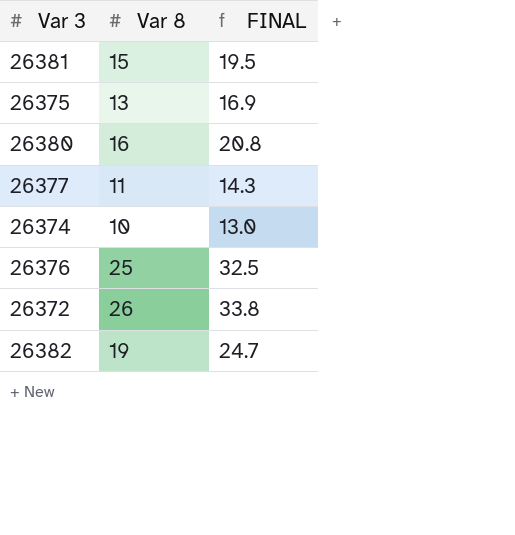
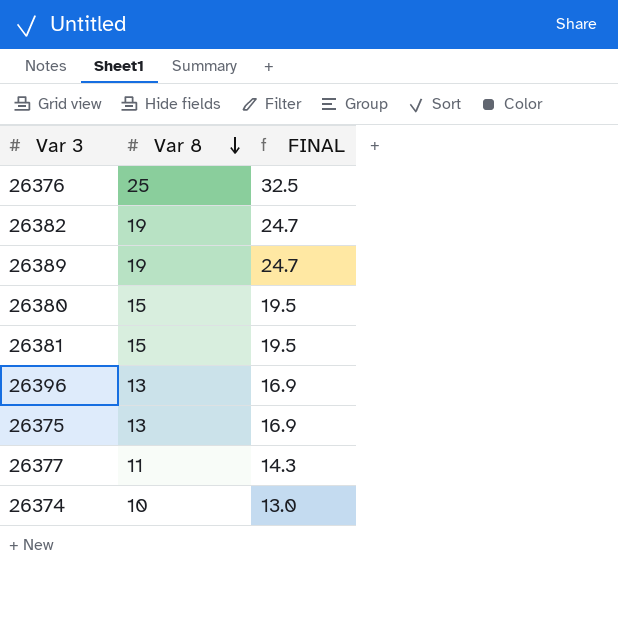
row order: none -> Var 8 descending
row 26372: 26 | 33.8 -> none
row 26389: none -> 19 | 24.7
26380 | Var 8: 16 -> 15
26380 | FINAL: 20.8 -> 19.5
row 26396: none -> 13 | 16.9

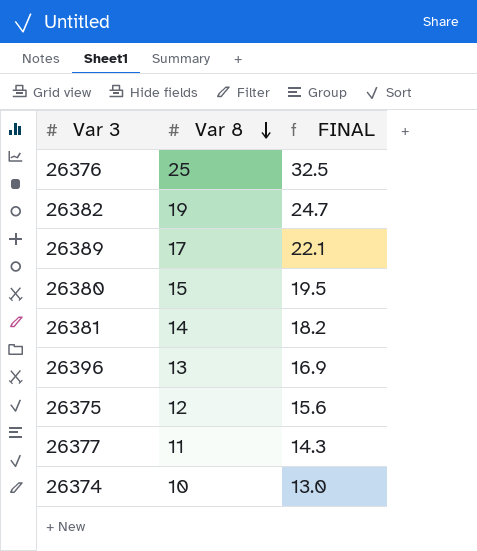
26389 | Var 8: 19 -> 17
26389 | FINAL: 24.7 -> 22.1
26381 | Var 8: 15 -> 14
26381 | FINAL: 19.5 -> 18.2
26375 | Var 8: 13 -> 12
26375 | FINAL: 16.9 -> 15.6

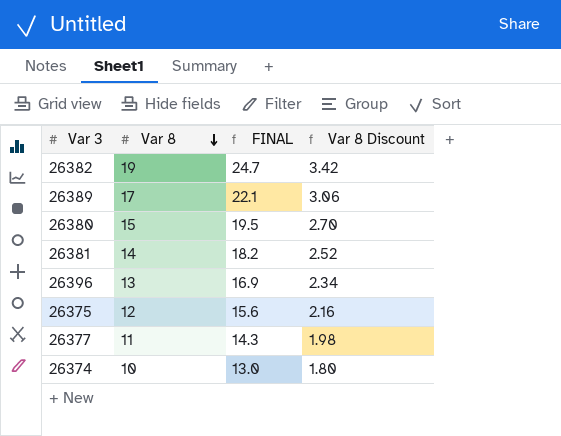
column Var 8 Discount | formula: none -> [Var 8] * 0.18
row 26376: 25 | 32.5 -> none

